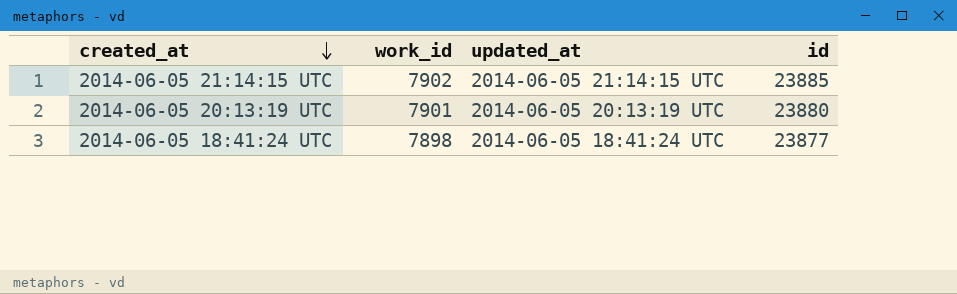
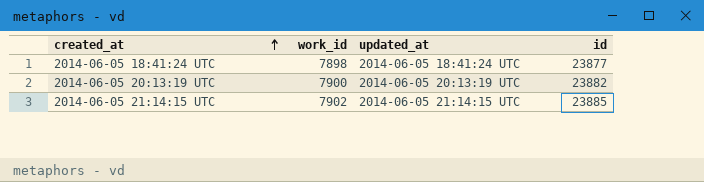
row order: created_at descending -> created_at ascending
2014-06-05 20:13:19 UTC | work_id: 7901 -> 7900
2014-06-05 20:13:19 UTC | id: 23880 -> 23882

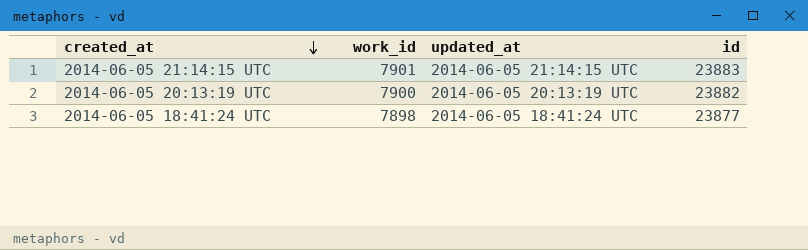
row order: created_at ascending -> created_at descending
2014-06-05 21:14:15 UTC | work_id: 7902 -> 7901
2014-06-05 21:14:15 UTC | id: 23885 -> 23883

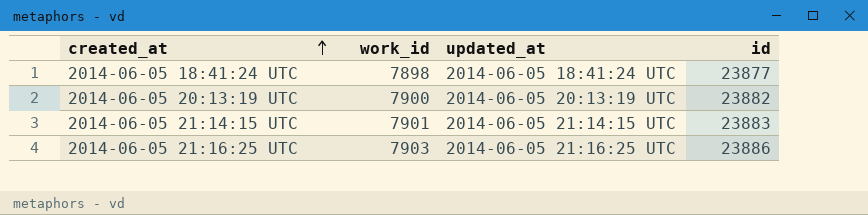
row order: created_at descending -> created_at ascending
row 2014-06-05 21:16:25 UTC: none -> 7903 | 2014-06-05 21:16:25 UTC | 23886

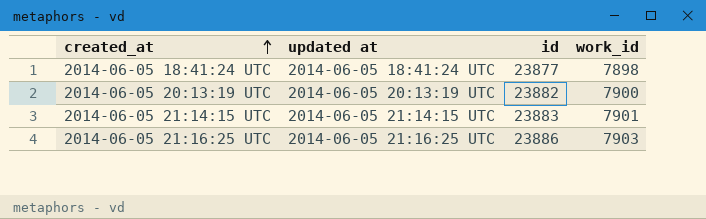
column name: updated_at -> updated at
column work_id | position: 2 -> 4

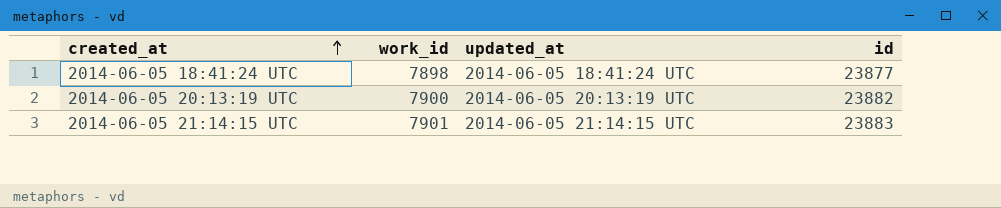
column work_id | position: 4 -> 2
column name: updated at -> updated_at
row 2014-06-05 21:16:25 UTC: 2014-06-05 21:16:25 UTC | 23886 | 7903 -> none

